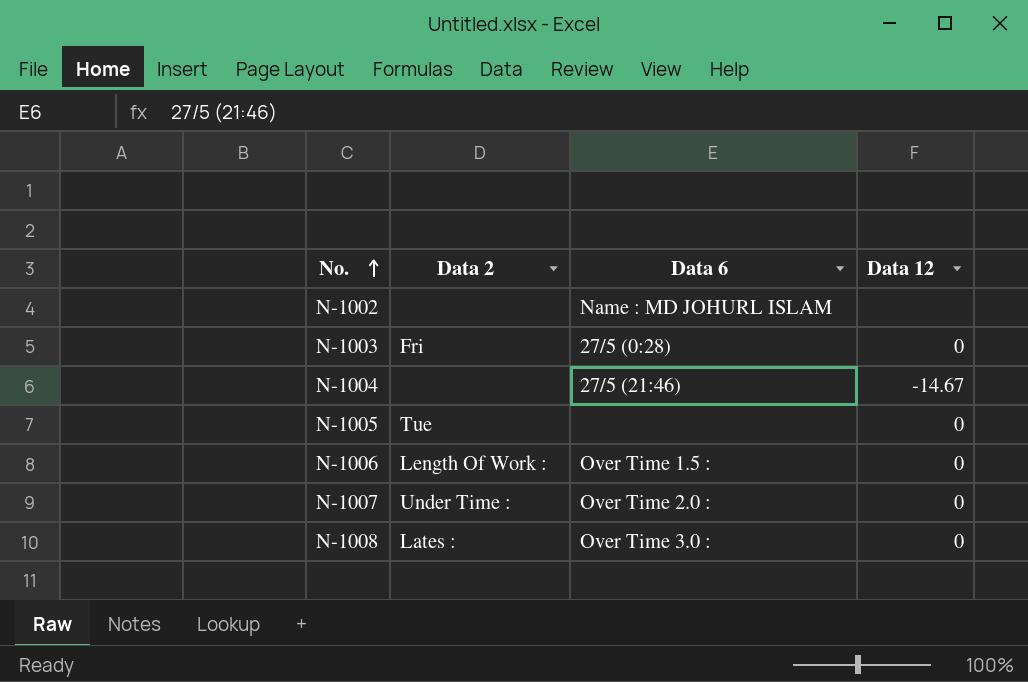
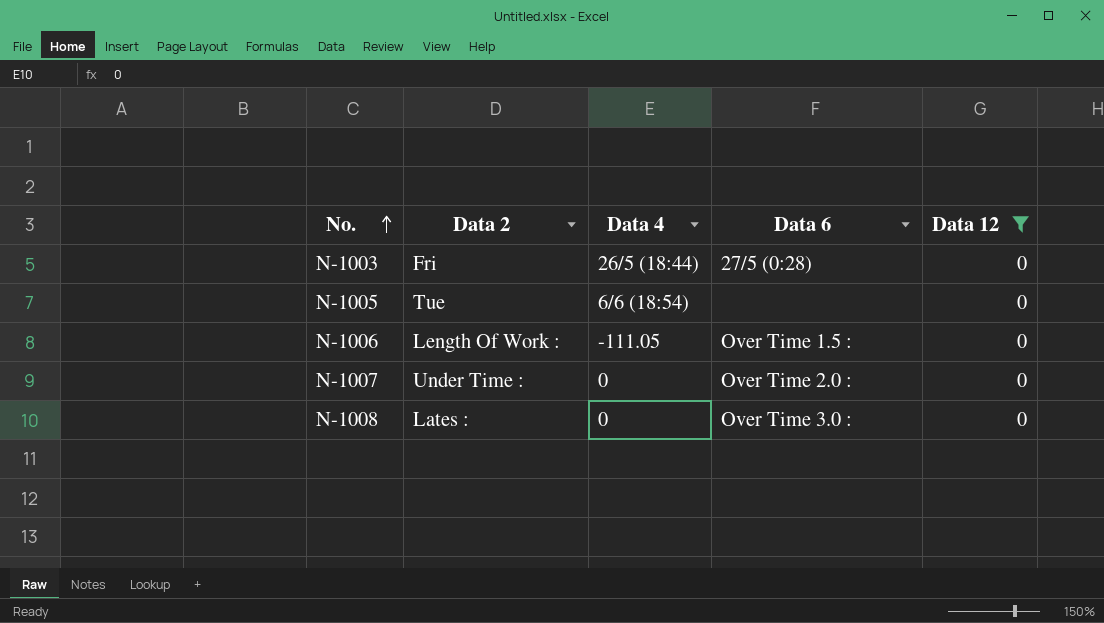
filter: none -> Data 12 = 0
column Data 4 | position: none -> 3

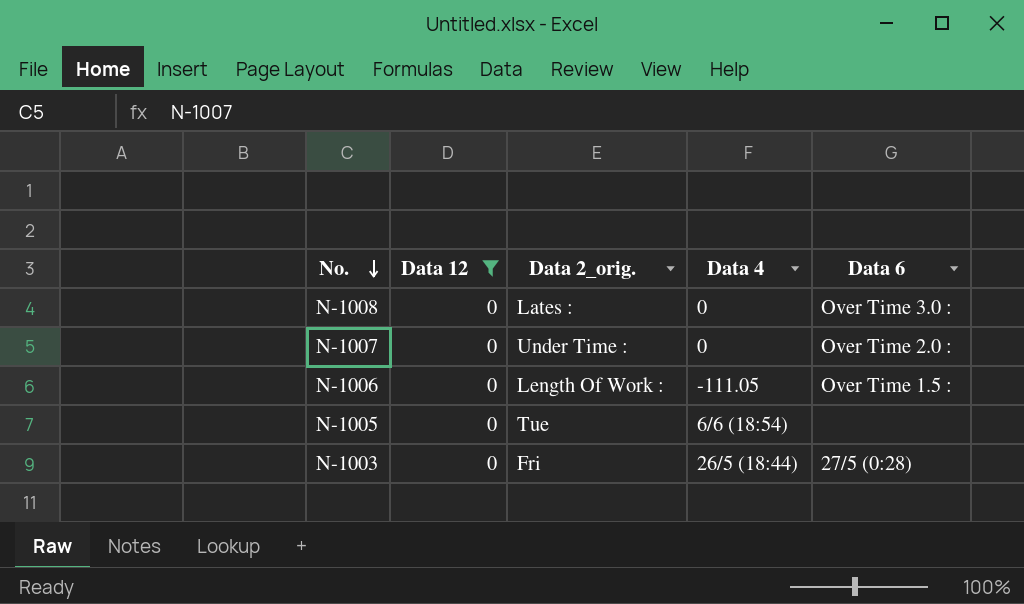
row order: No. ascending -> No. descending
column Data 12 | position: 5 -> 2
column name: Data 2 -> Data 2_orig.

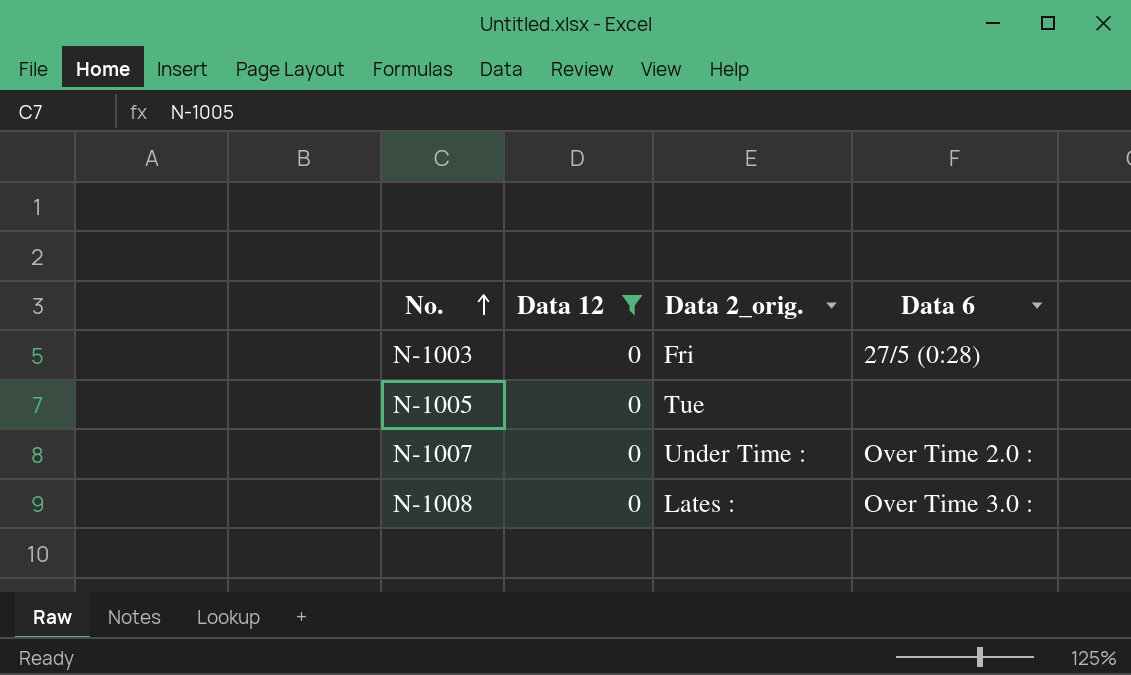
row order: No. descending -> No. ascending
column Data 4 | position: 4 -> none
row N-1006: 0 | Length Of Work : | -111.05 | Over Time 1.5 : -> none

